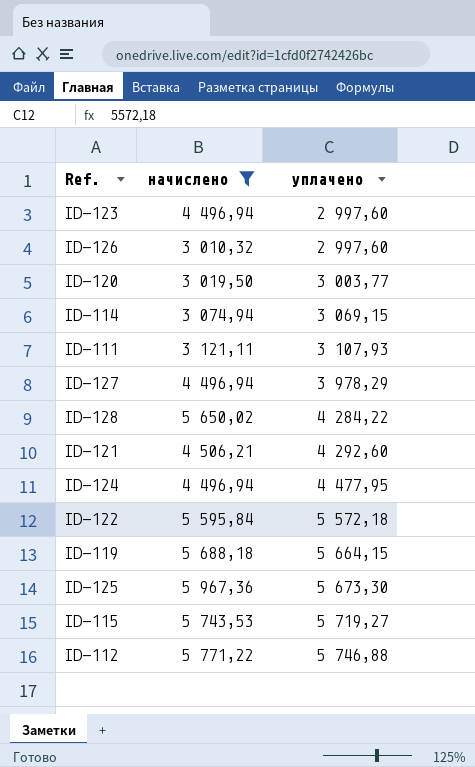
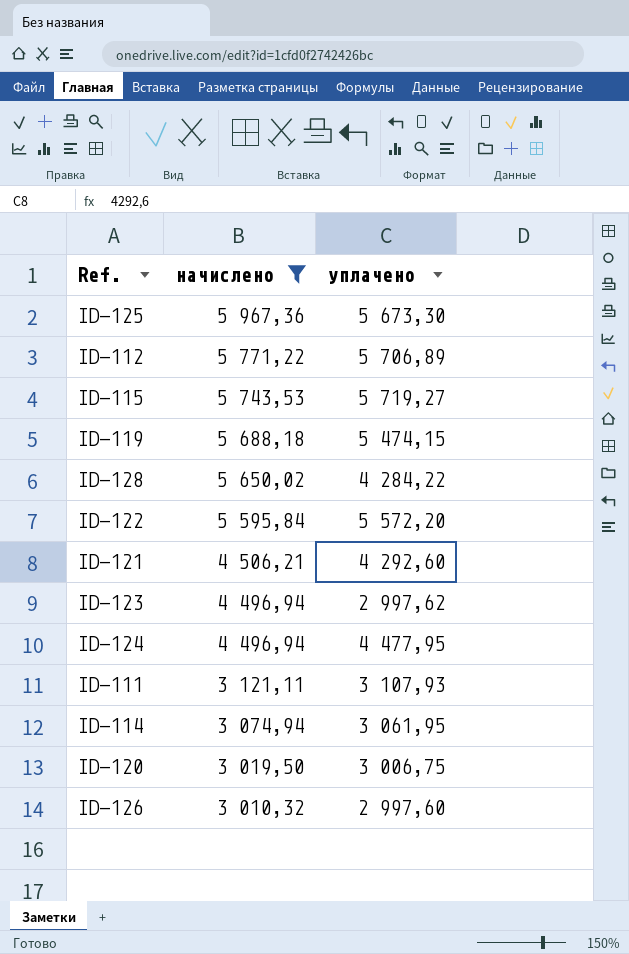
row order: уплачено ascending -> начислено descending
row ID-127: 4 496,94 | 3 978,29 -> none
ID-112 | уплачено: 5 746,88 -> 5 706,89
ID-119 | уплачено: 5 664,15 -> 5 474,15
ID-122 | уплачено: 5 572,18 -> 5 572,20
ID-123 | уплачено: 2 997,60 -> 2 997,62
ID-114 | уплачено: 3 069,15 -> 3 061,95
ID-120 | уплачено: 3 003,77 -> 3 006,75

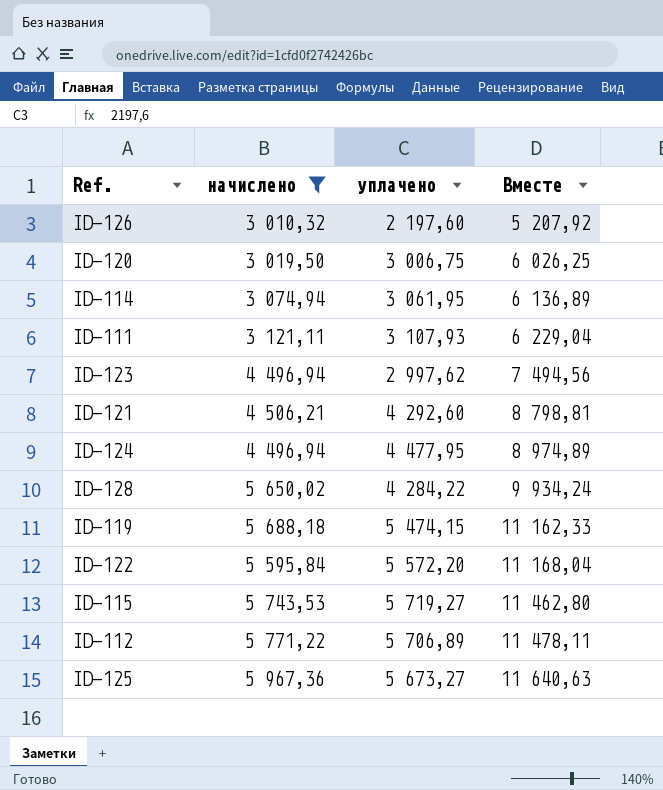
row order: начислено descending -> Вместе ascending
column Вместе | formula: none -> [начислено] + [уплачено]
ID-126 | уплачено: 2 997,60 -> 2 197,60
ID-125 | уплачено: 5 673,30 -> 5 673,27

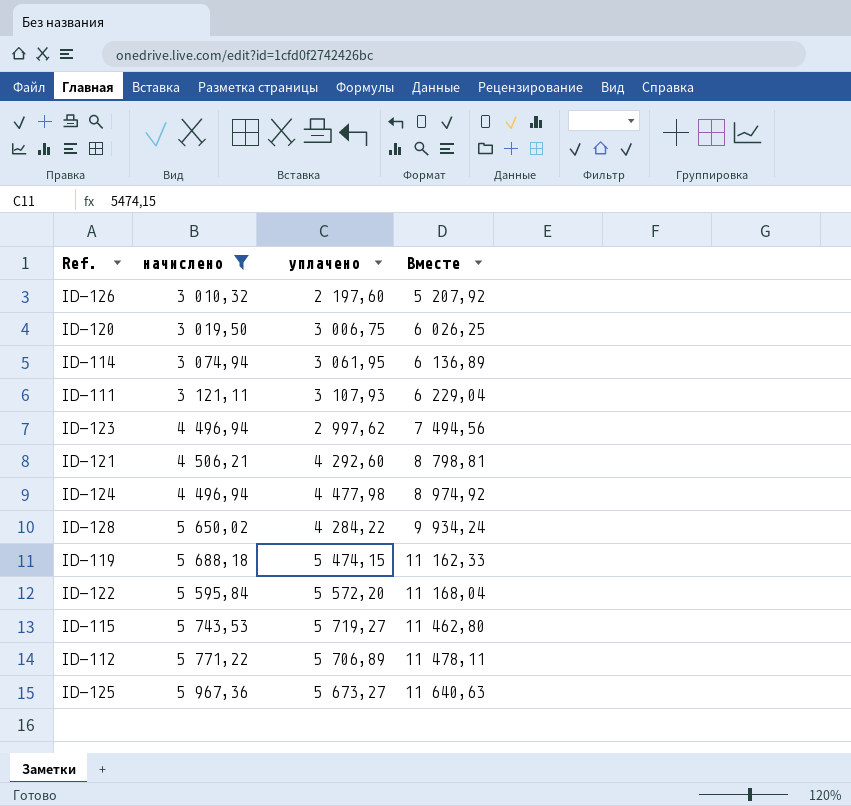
ID-124 | уплачено: 4 477,95 -> 4 477,98
ID-124 | Вместе: 8 974,89 -> 8 974,92

